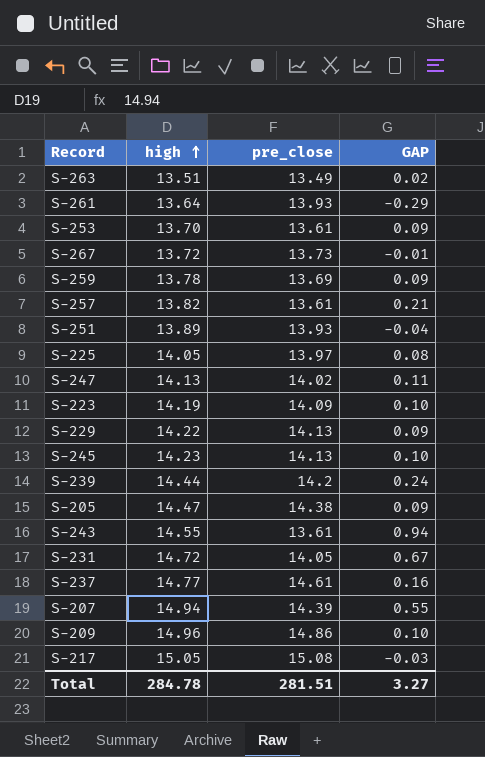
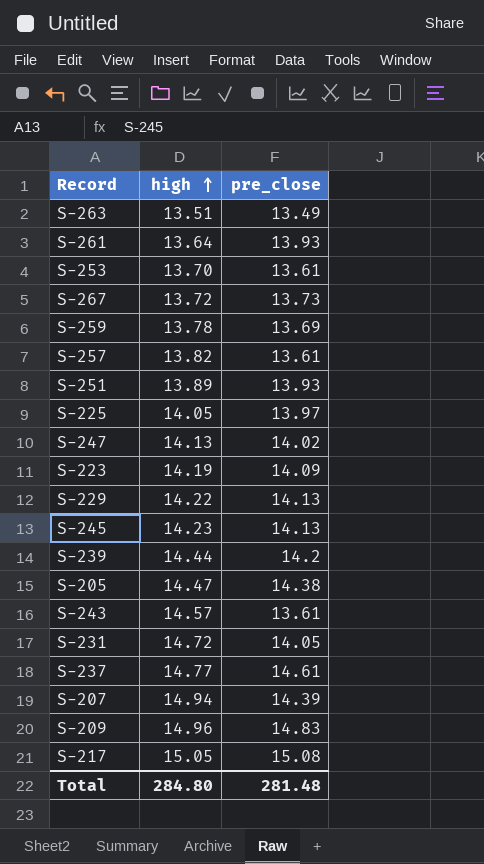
column GAP | formula: [high] - [pre_close] -> none
S-243 | high: 14.55 -> 14.57
S-209 | pre_close: 14.86 -> 14.83
Total | high: 284.78 -> 284.80
Total | pre_close: 281.51 -> 281.48

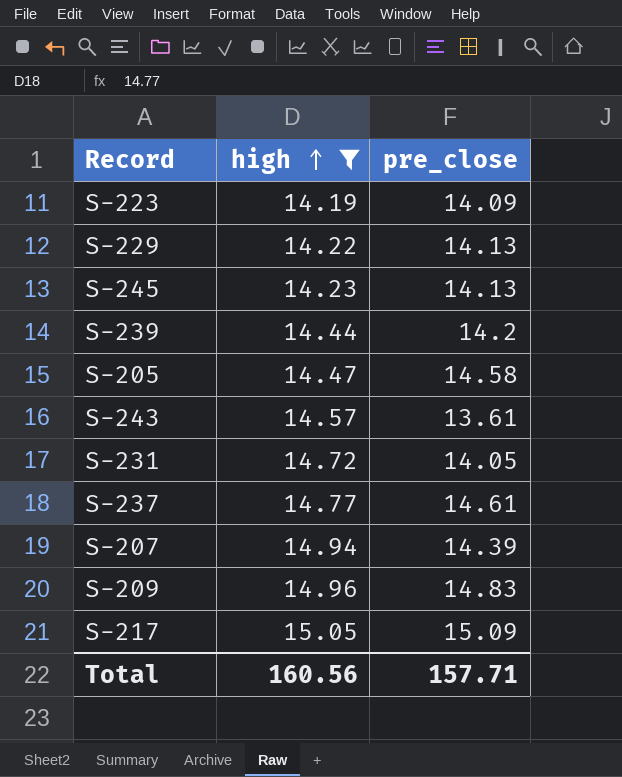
filter: none -> high >= 14.19
S-205 | pre_close: 14.38 -> 14.58
S-217 | pre_close: 15.08 -> 15.09
Total | high: 284.80 -> 160.56
Total | pre_close: 281.48 -> 157.71

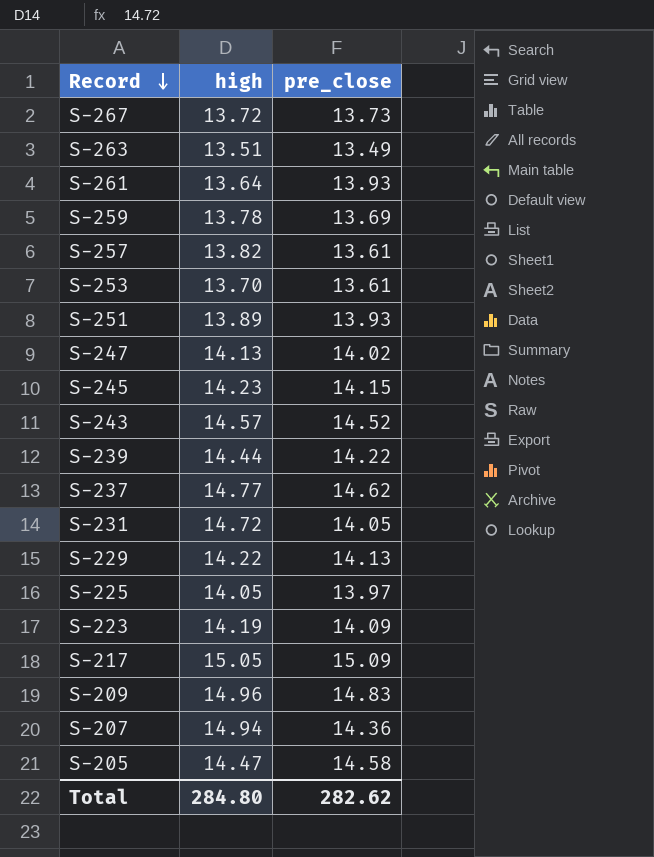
filter: high >= 14.19 -> none
row order: high ascending -> Record descending
S-245 | pre_close: 14.13 -> 14.15
S-243 | pre_close: 13.61 -> 14.52
S-239 | pre_close: 14.2 -> 14.22
S-237 | pre_close: 14.61 -> 14.62
S-207 | pre_close: 14.39 -> 14.36
Total | high: 160.56 -> 284.80
Total | pre_close: 157.71 -> 282.62

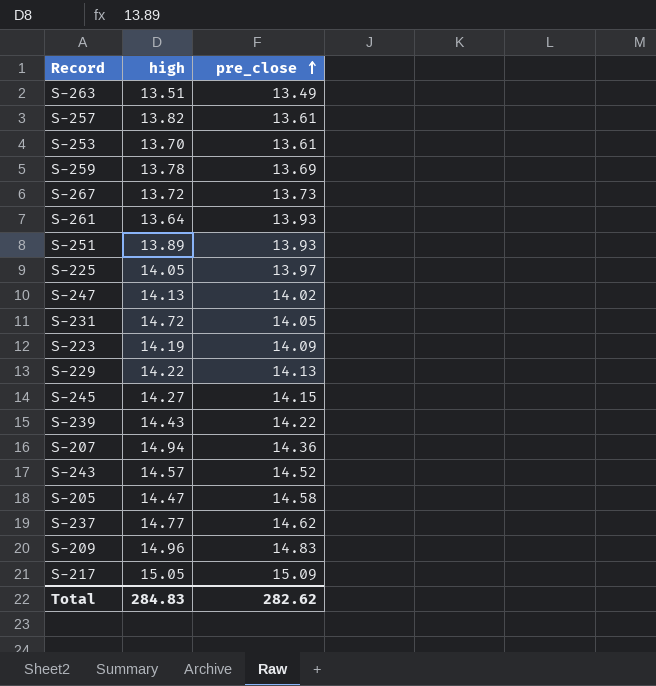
row order: Record descending -> pre_close ascending
S-245 | high: 14.23 -> 14.27
S-239 | high: 14.44 -> 14.43
Total | high: 284.80 -> 284.83

